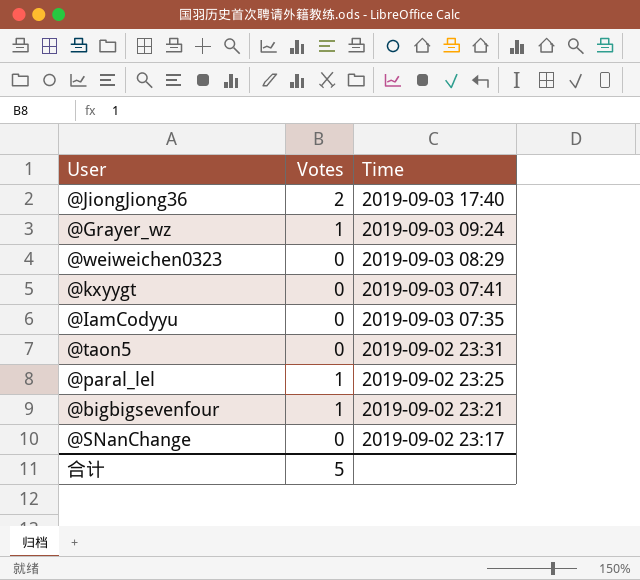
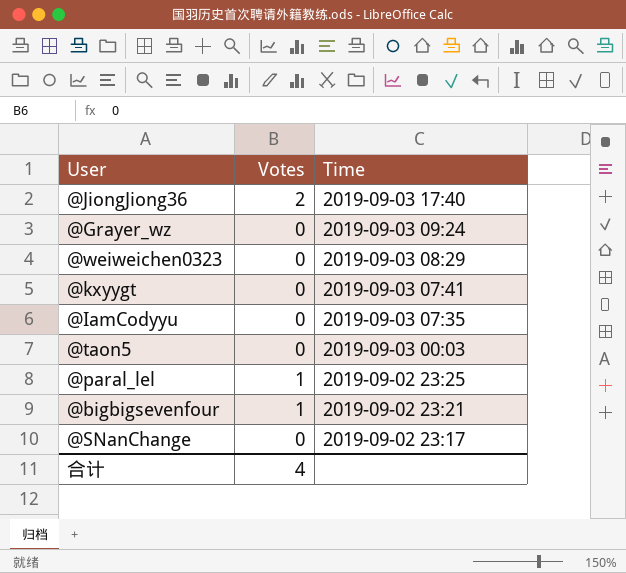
@Grayer_wz | Votes: 1 -> 0
@taon5 | Time: 2019-09-02 23:31 -> 2019-09-03 00:03
合计 | Votes: 5 -> 4

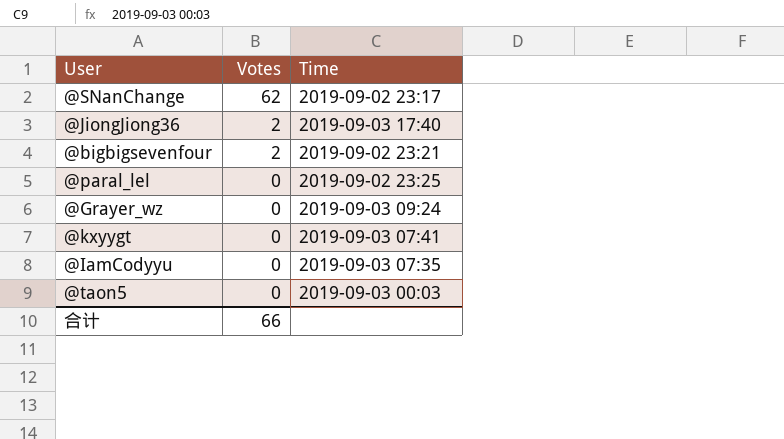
row order: Time descending -> Votes descending
row @weiweichen0323: 0 | 2019-09-03 08:29 -> none
@SNanChange | Votes: 0 -> 62
@bigbigsevenfour | Votes: 1 -> 2
@paral_lel | Votes: 1 -> 0
合计 | Votes: 4 -> 66

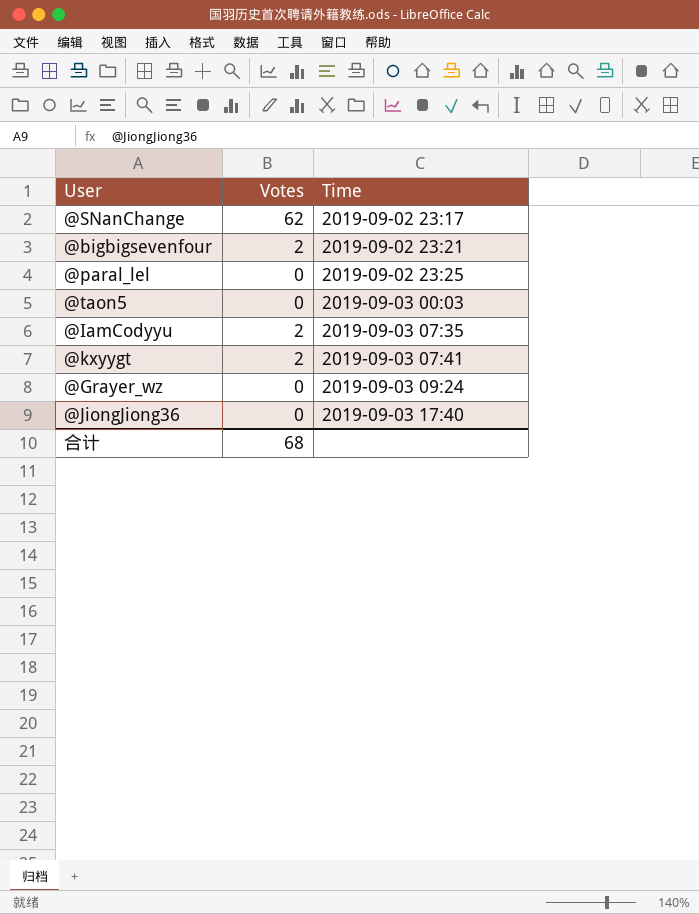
row order: Votes descending -> Time ascending
@IamCodyyu | Votes: 0 -> 2
@kxyygt | Votes: 0 -> 2
@JiongJiong36 | Votes: 2 -> 0
合计 | Votes: 66 -> 68

